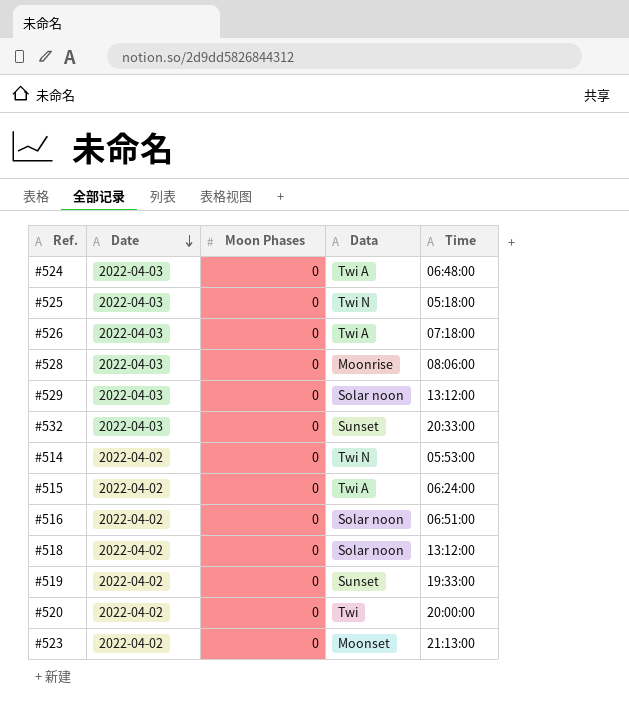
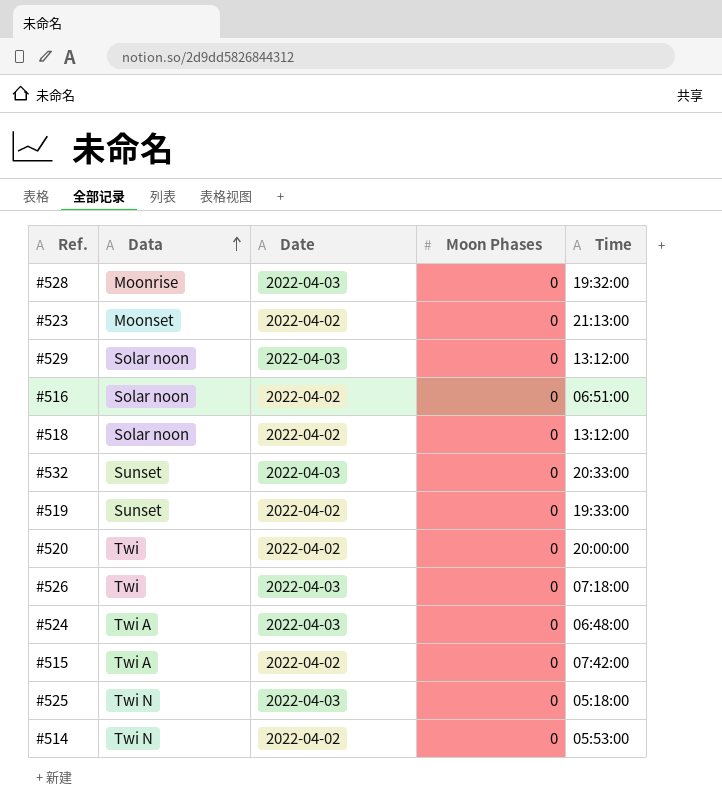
row order: Date descending -> Data ascending
column Data | position: 4 -> 2
#528 | Time: 08:06:00 -> 19:32:00
#526 | Data: Twi A -> Twi
#515 | Time: 06:24:00 -> 07:42:00

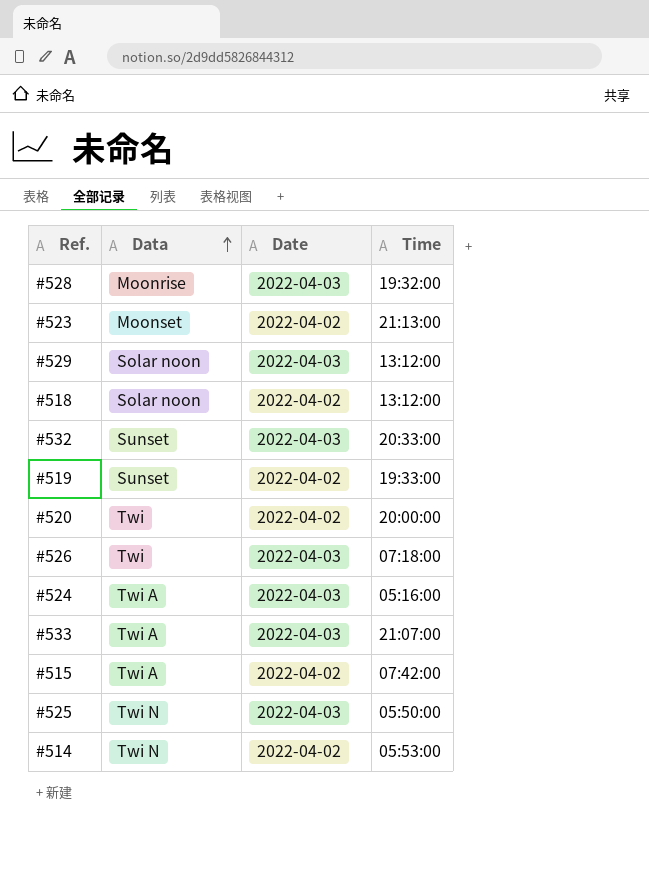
column Moon Phases | position: 4 -> none
row #516: Solar noon | 2022-04-02 | 0 | 06:51:00 -> none
#524 | Time: 06:48:00 -> 05:16:00
row #533: none -> Twi A | 2022-04-03 | 21:07:00
#525 | Time: 05:18:00 -> 05:50:00

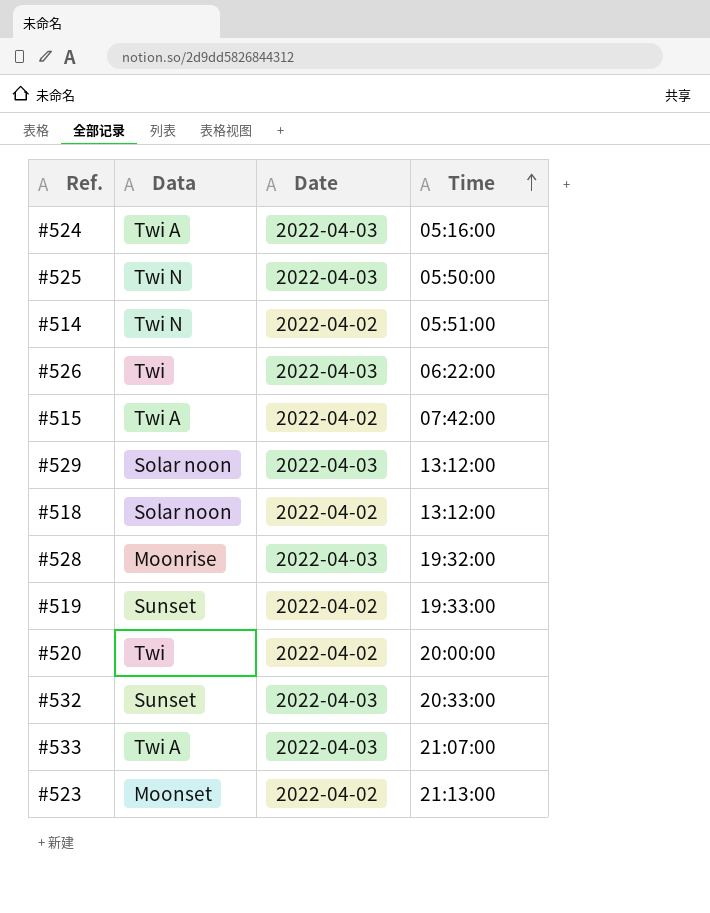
row order: Data ascending -> Time ascending
#514 | Time: 05:53:00 -> 05:51:00
#526 | Time: 07:18:00 -> 06:22:00

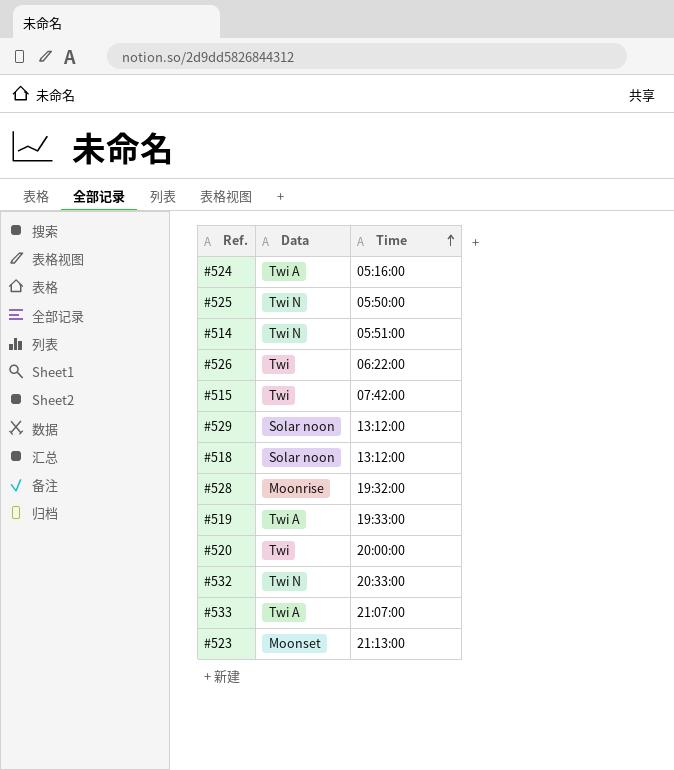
column Date | position: 3 -> none
#515 | Data: Twi A -> Twi
#519 | Data: Sunset -> Twi A
#532 | Data: Sunset -> Twi N

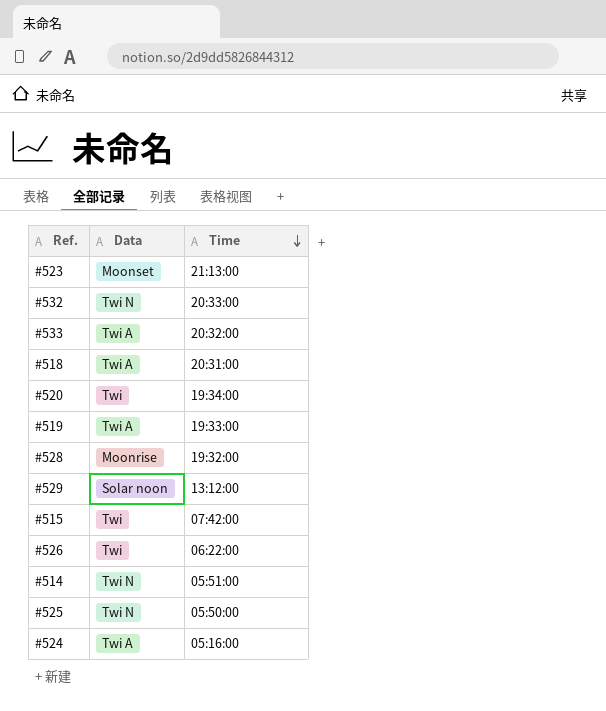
row order: Time ascending -> Time descending
#533 | Time: 21:07:00 -> 20:32:00
#518 | Data: Solar noon -> Twi A
#518 | Time: 13:12:00 -> 20:31:00
#520 | Time: 20:00:00 -> 19:34:00

